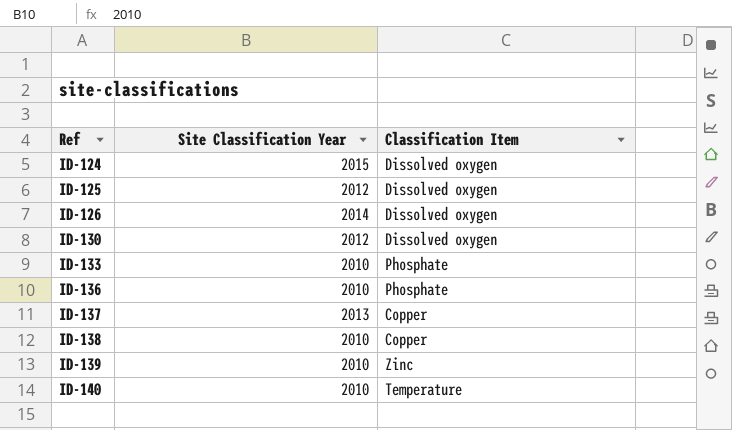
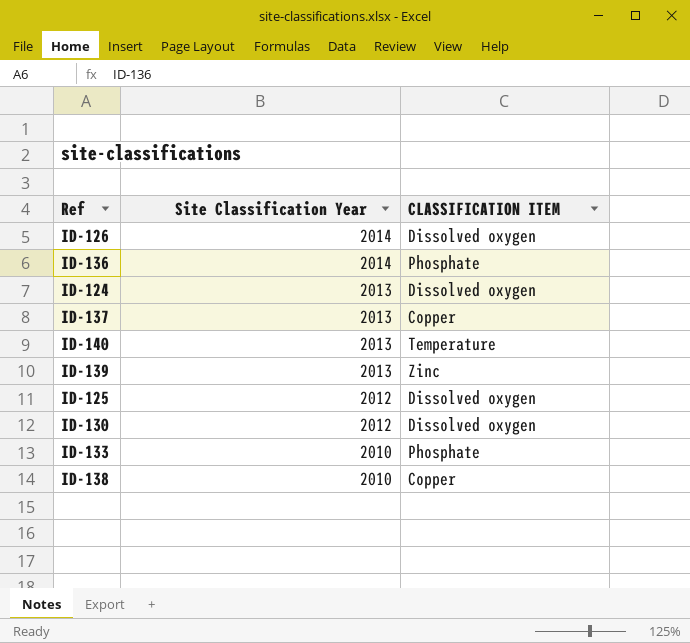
row order: Ref ascending -> Site Classification Year descending
column name: Classification Item -> CLASSIFICATION ITEM
ID-136 | Site Classification Year: 2010 -> 2014
ID-124 | Site Classification Year: 2015 -> 2013
ID-140 | Site Classification Year: 2010 -> 2013
ID-139 | Site Classification Year: 2010 -> 2013

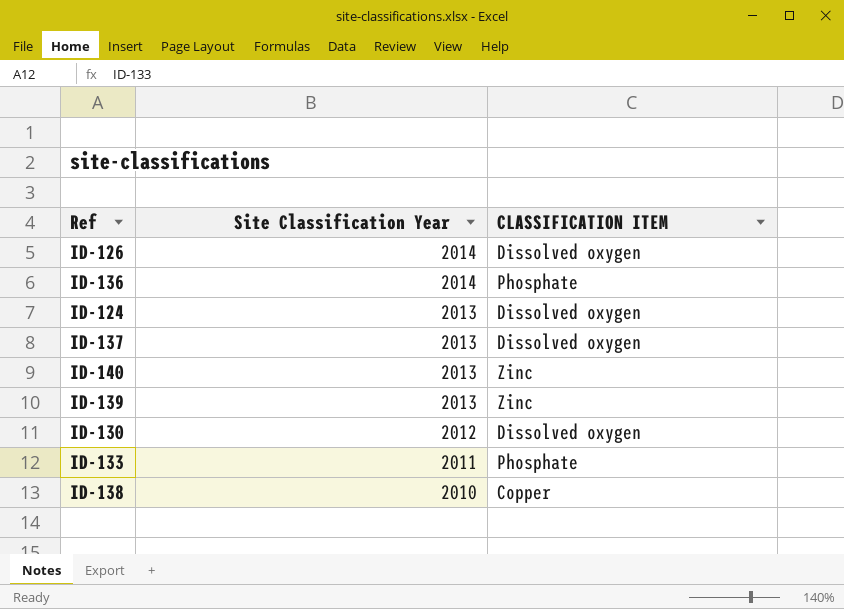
row ID-125: 2012 | Dissolved oxygen -> none
ID-137 | CLASSIFICATION ITEM: Copper -> Dissolved oxygen
ID-140 | CLASSIFICATION ITEM: Temperature -> Zinc
ID-133 | Site Classification Year: 2010 -> 2011

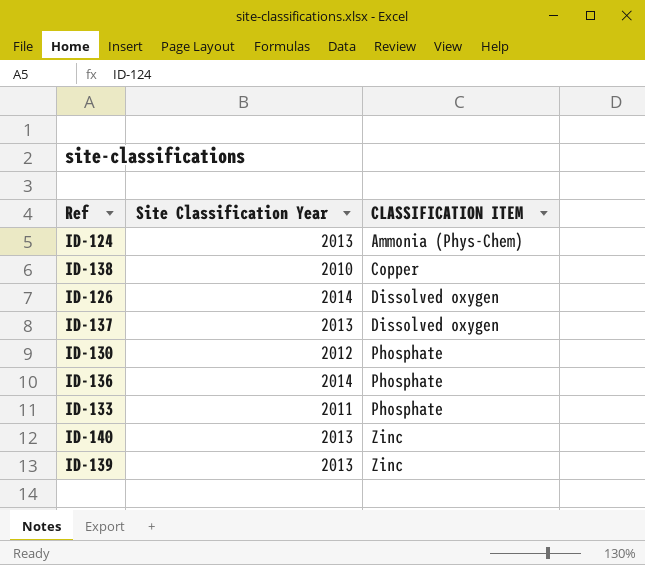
row order: Site Classification Year descending -> CLASSIFICATION ITEM ascending
ID-124 | CLASSIFICATION ITEM: Dissolved oxygen -> Ammonia (Phys-Chem)
ID-130 | CLASSIFICATION ITEM: Dissolved oxygen -> Phosphate

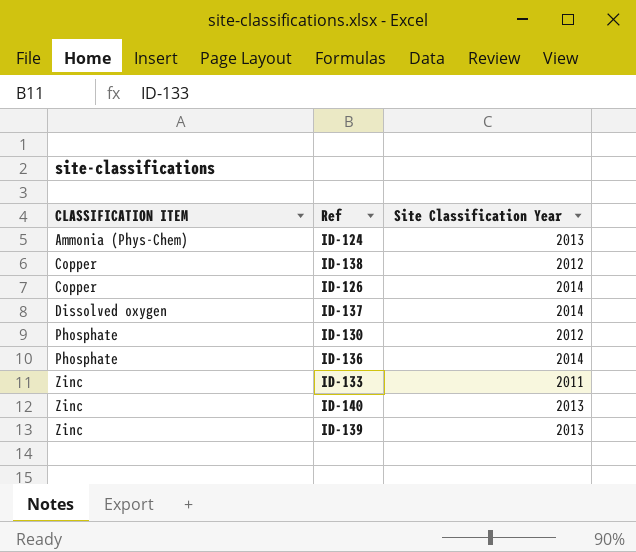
column CLASSIFICATION ITEM | position: 3 -> 1
ID-138 | Site Classification Year: 2010 -> 2012
ID-126 | CLASSIFICATION ITEM: Dissolved oxygen -> Copper
ID-137 | Site Classification Year: 2013 -> 2014
ID-133 | CLASSIFICATION ITEM: Phosphate -> Zinc

